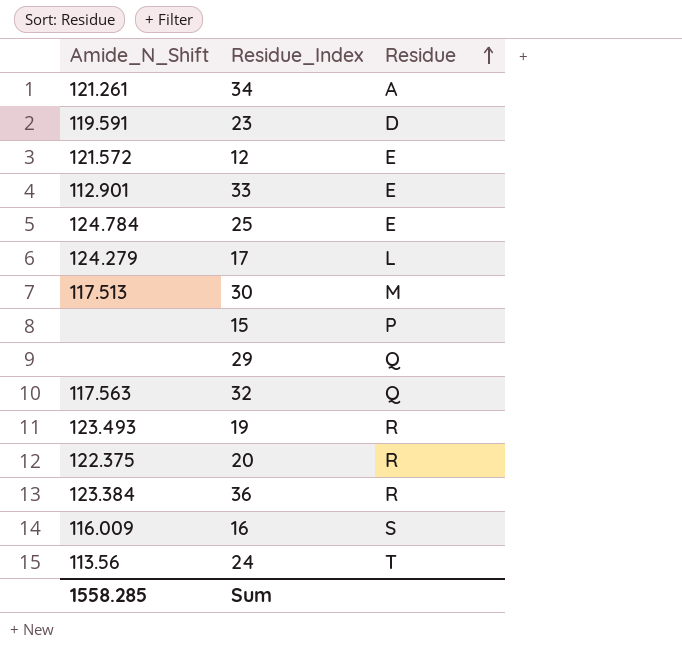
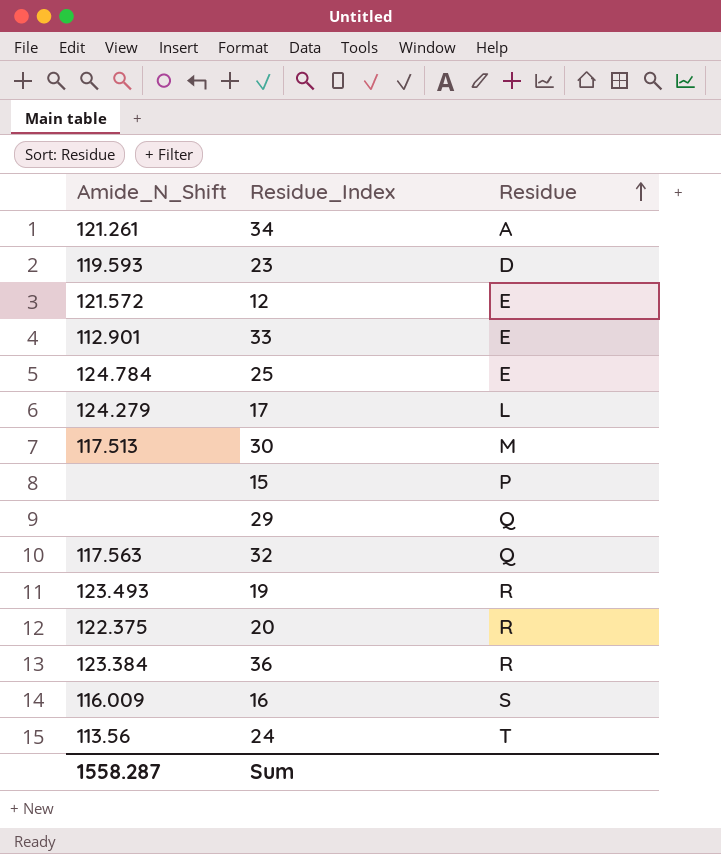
23 | Amide_N_Shift: 119.591 -> 119.593
Sum | Amide_N_Shift: 1558.285 -> 1558.287

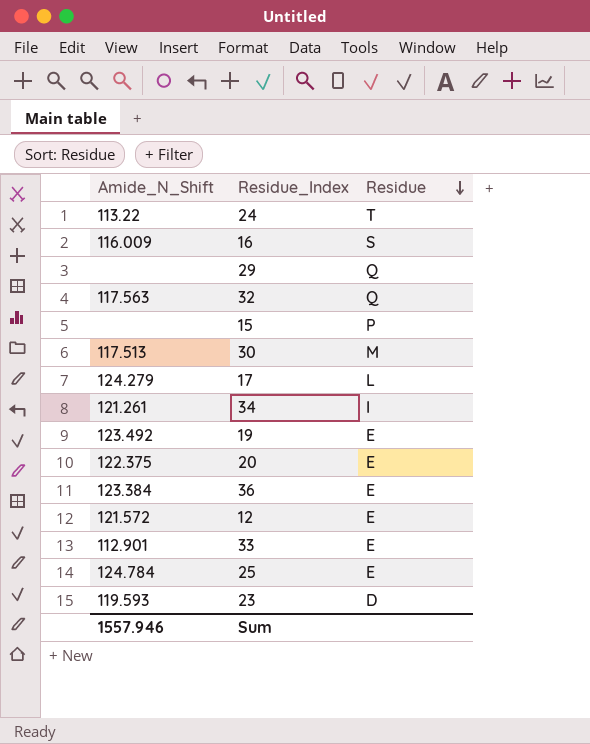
row order: Residue ascending -> Residue descending
24 | Amide_N_Shift: 113.56 -> 113.22
34 | Residue: A -> I
19 | Amide_N_Shift: 123.493 -> 123.492
19 | Residue: R -> E
20 | Residue: R -> E
36 | Residue: R -> E
Sum | Amide_N_Shift: 1558.287 -> 1557.946

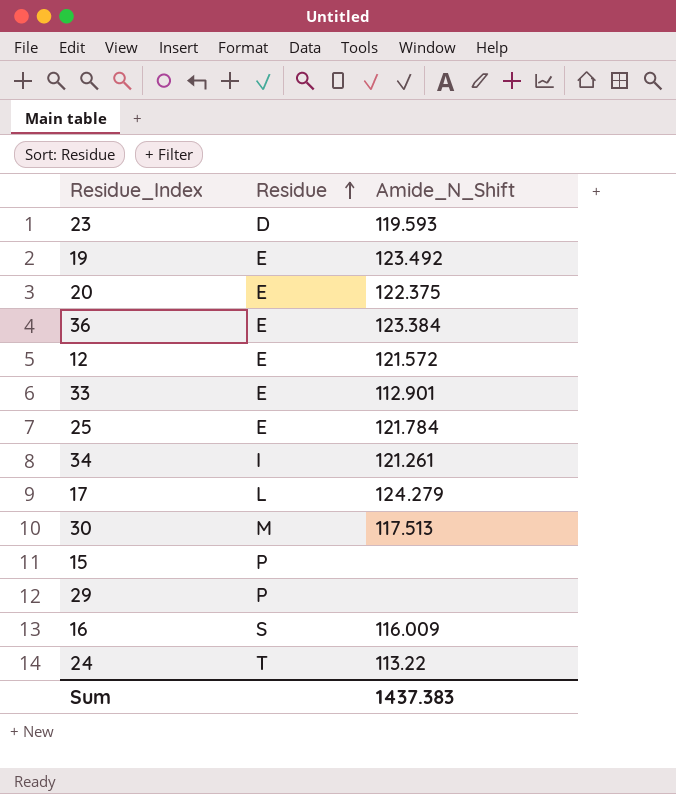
row order: Residue descending -> Residue ascending
column Amide_N_Shift | position: 1 -> 3
row 32: 117.563 | Q -> none
25 | Amide_N_Shift: 124.784 -> 121.784
29 | Residue: Q -> P
Sum | Amide_N_Shift: 1557.946 -> 1437.383

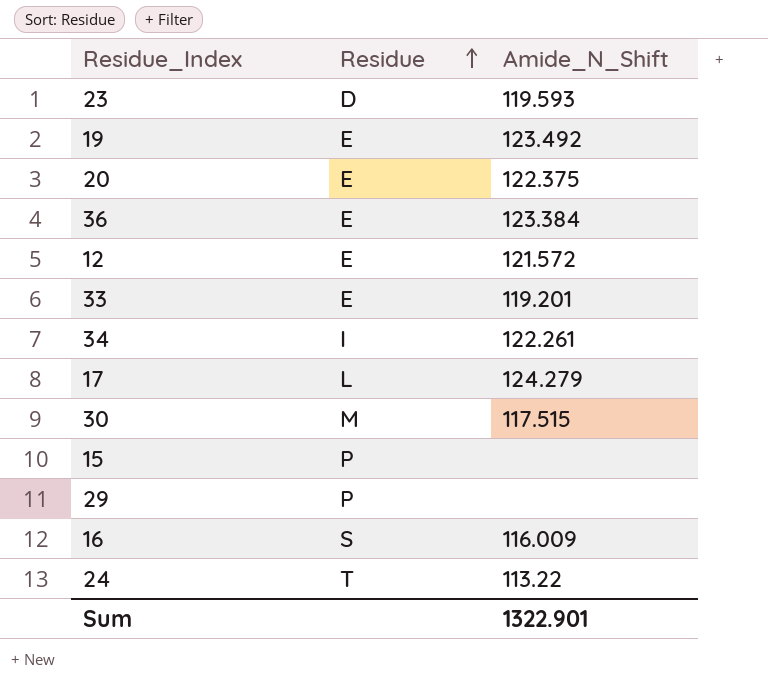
row 25: E | 121.784 -> none
33 | Amide_N_Shift: 112.901 -> 119.201
34 | Amide_N_Shift: 121.261 -> 122.261
30 | Amide_N_Shift: 117.513 -> 117.515
Sum | Amide_N_Shift: 1437.383 -> 1322.901

